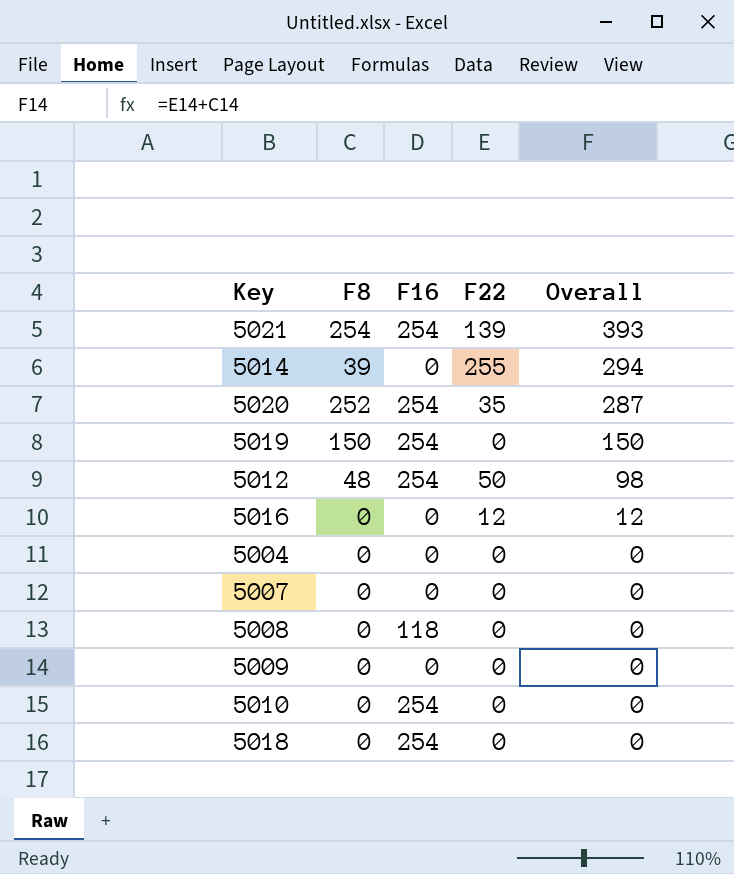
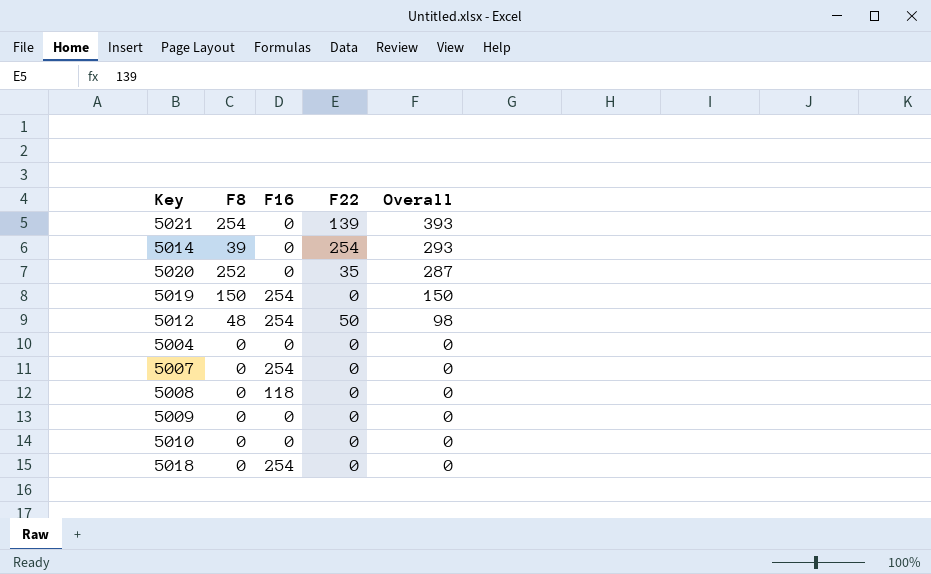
row 5016: 0 | 0 | 12 | 12 -> none
5021 | F16: 254 -> 0
5014 | F22: 255 -> 254
5014 | Overall: 294 -> 293
5020 | F16: 254 -> 0
5007 | F16: 0 -> 254
5010 | F16: 254 -> 0

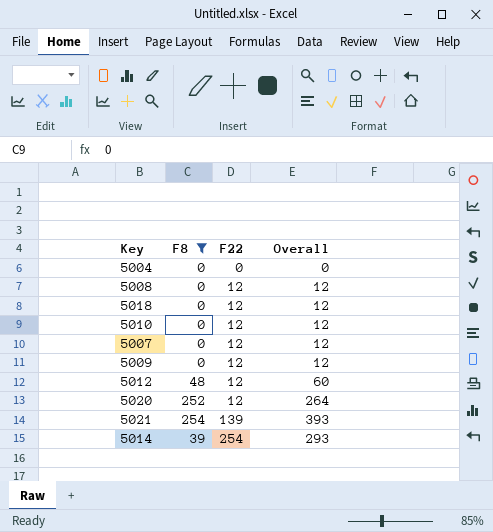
filter: none -> F8 != 150
row order: Overall descending -> F22 ascending
column F16 | position: 3 -> none
5008 | F22: 0 -> 12
5008 | Overall: 0 -> 12
5018 | F22: 0 -> 12
5018 | Overall: 0 -> 12
5010 | F22: 0 -> 12
5010 | Overall: 0 -> 12
5007 | F22: 0 -> 12
5007 | Overall: 0 -> 12
5009 | F22: 0 -> 12
5009 | Overall: 0 -> 12
5012 | F22: 50 -> 12
5012 | Overall: 98 -> 60
5020 | F22: 35 -> 12
5020 | Overall: 287 -> 264

